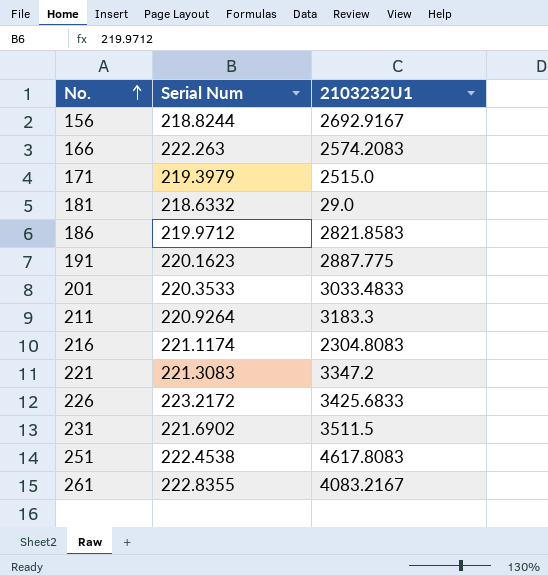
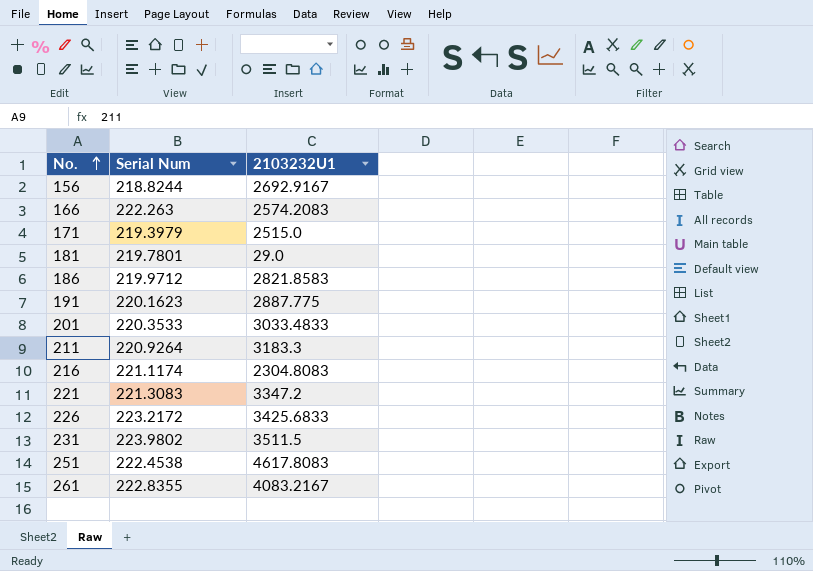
181 | Serial Num: 218.6332 -> 219.7801
231 | Serial Num: 221.6902 -> 223.9802

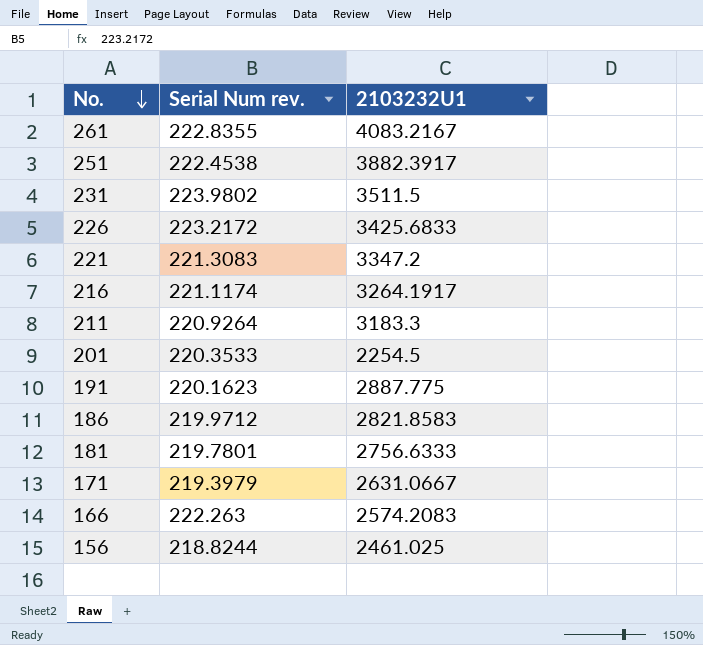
row order: No. ascending -> No. descending
column name: Serial Num -> Serial Num rev.
251 | 2103232U1: 4617.8083 -> 3882.3917
216 | 2103232U1: 2304.8083 -> 3264.1917
201 | 2103232U1: 3033.4833 -> 2254.5
181 | 2103232U1: 29.0 -> 2756.6333
171 | 2103232U1: 2515.0 -> 2631.0667
156 | 2103232U1: 2692.9167 -> 2461.025

